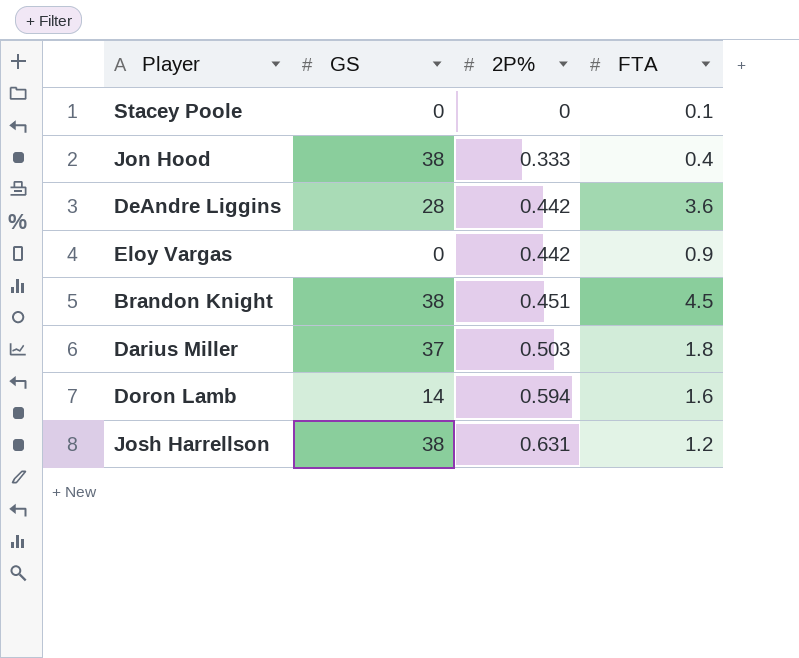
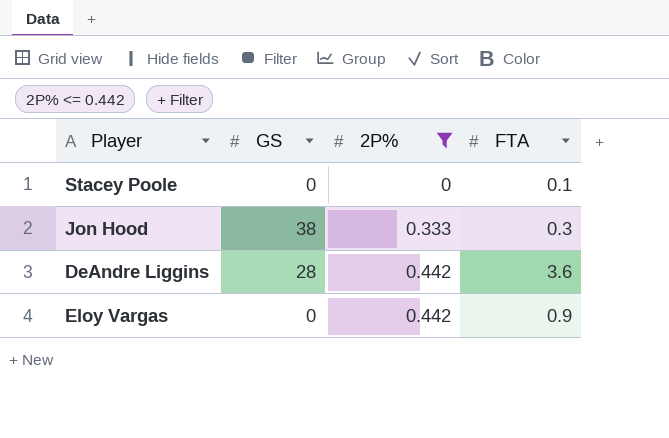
filter: none -> 2P% <= 0.442
Jon Hood | FTA: 0.4 -> 0.3

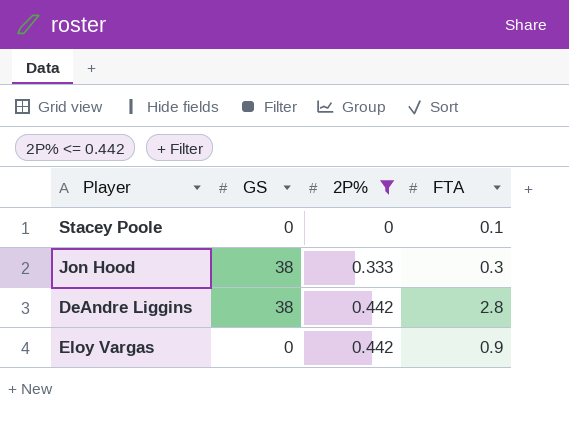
DeAndre Liggins | GS: 28 -> 38
DeAndre Liggins | FTA: 3.6 -> 2.8

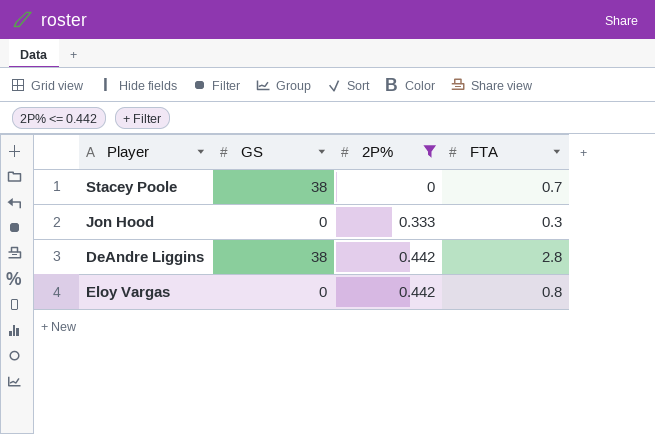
Stacey Poole | GS: 0 -> 38
Stacey Poole | FTA: 0.1 -> 0.7
Jon Hood | GS: 38 -> 0
Eloy Vargas | FTA: 0.9 -> 0.8

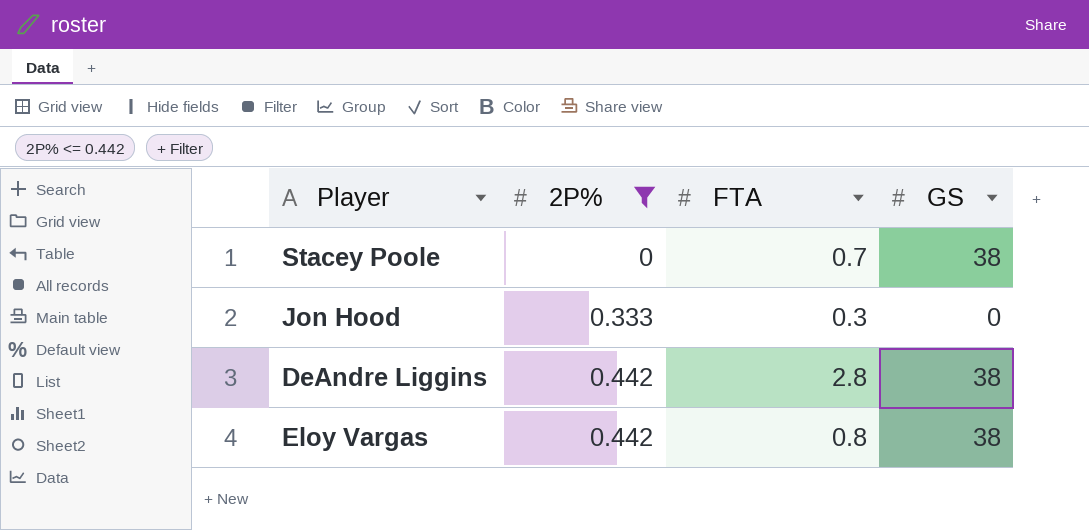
column GS | position: 2 -> 4
Eloy Vargas | GS: 0 -> 38

